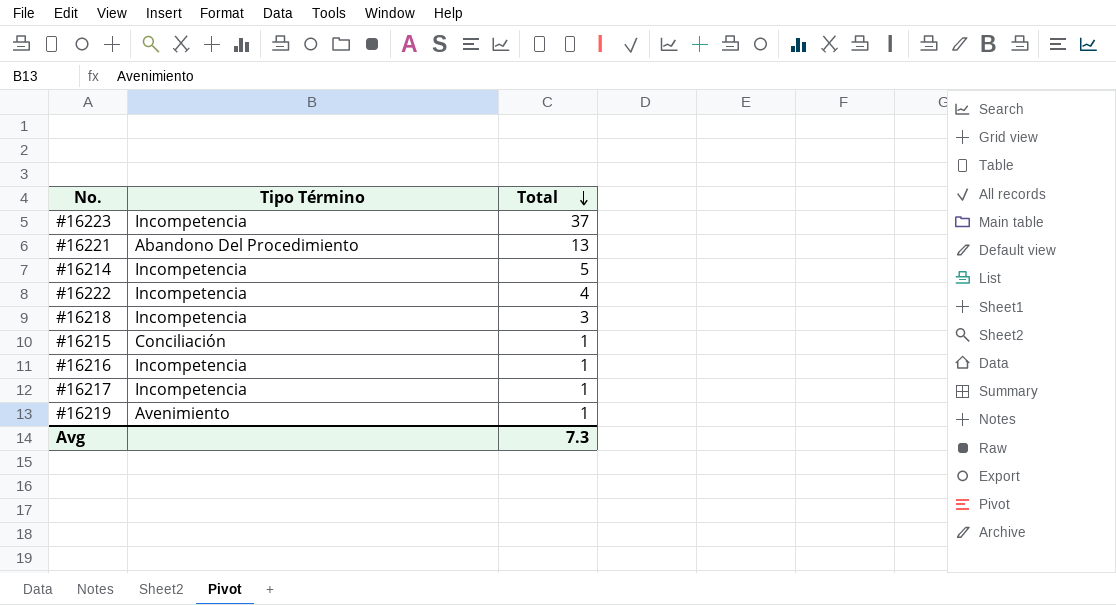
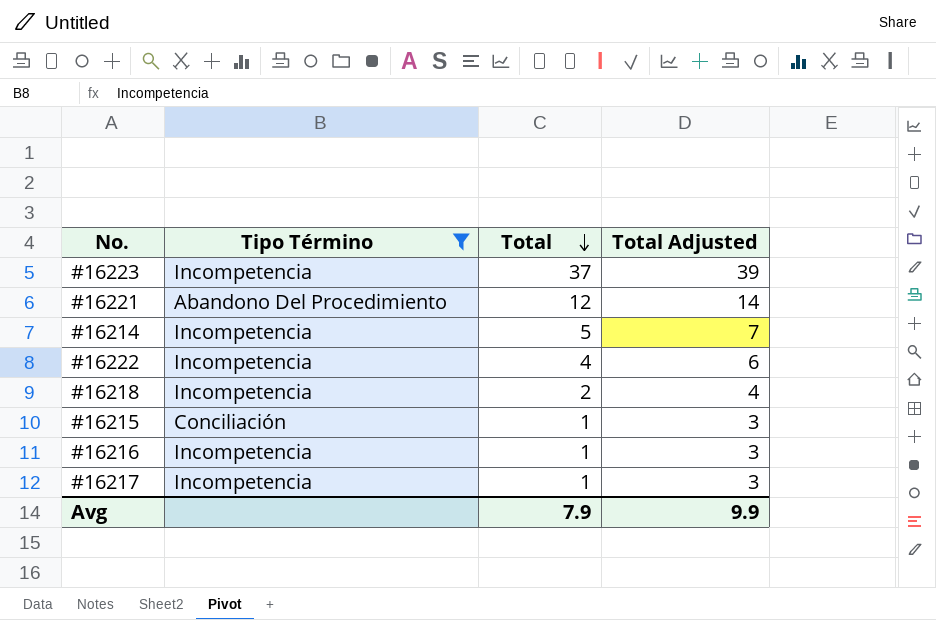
filter: none -> Tipo Término != Avenimiento
column Total Adjusted | formula: none -> [Total] + 2
#16221 | Total: 13 -> 12
#16218 | Total: 3 -> 2
Avg | Total: 7.3 -> 7.9

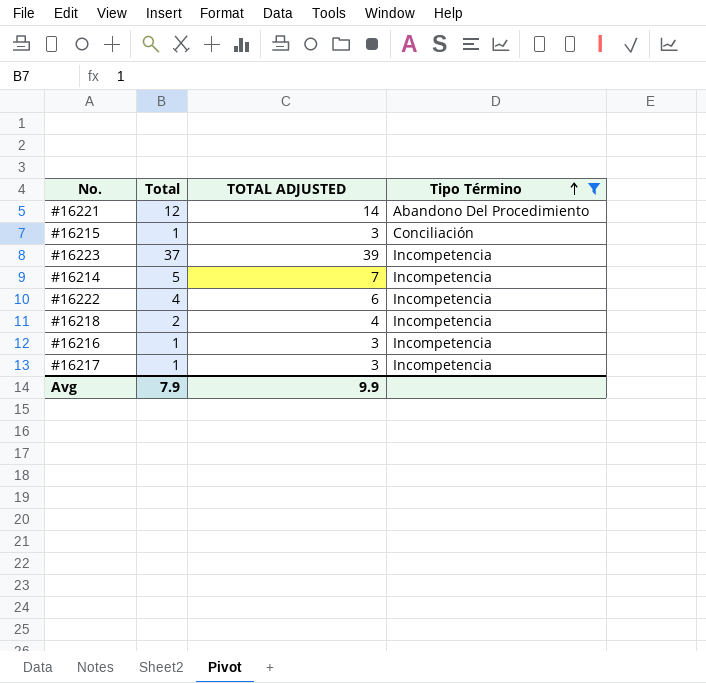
row order: Total descending -> Tipo Término ascending
column name: Total Adjusted -> TOTAL ADJUSTED
column Tipo Término | position: 2 -> 4

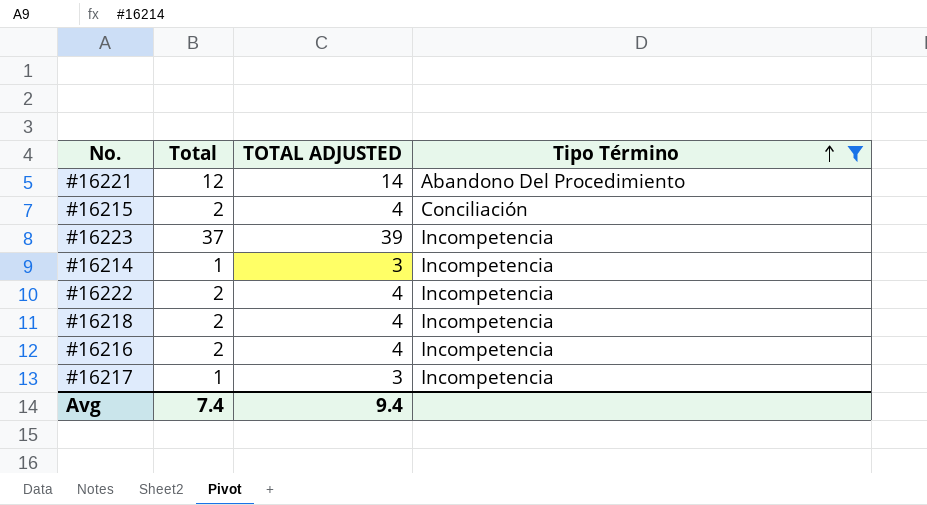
#16215 | Total: 1 -> 2
#16215 | TOTAL ADJUSTED: 3 -> 4
#16214 | Total: 5 -> 1
#16214 | TOTAL ADJUSTED: 7 -> 3
#16222 | Total: 4 -> 2
#16222 | TOTAL ADJUSTED: 6 -> 4
#16216 | Total: 1 -> 2
#16216 | TOTAL ADJUSTED: 3 -> 4
Avg | Total: 7.9 -> 7.4
Avg | TOTAL ADJUSTED: 9.9 -> 9.4

